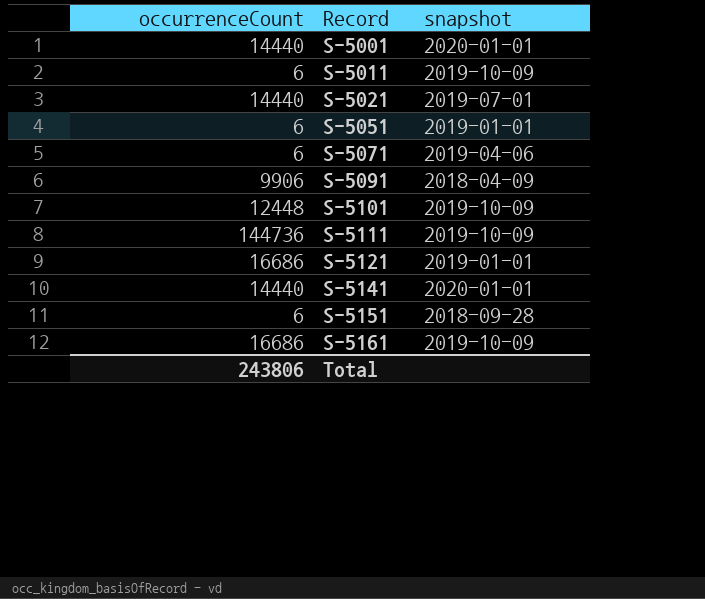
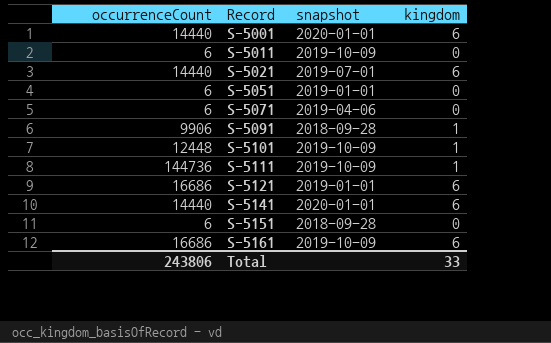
column kingdom | position: none -> 4
S-5091 | snapshot: 2018-04-09 -> 2018-09-28

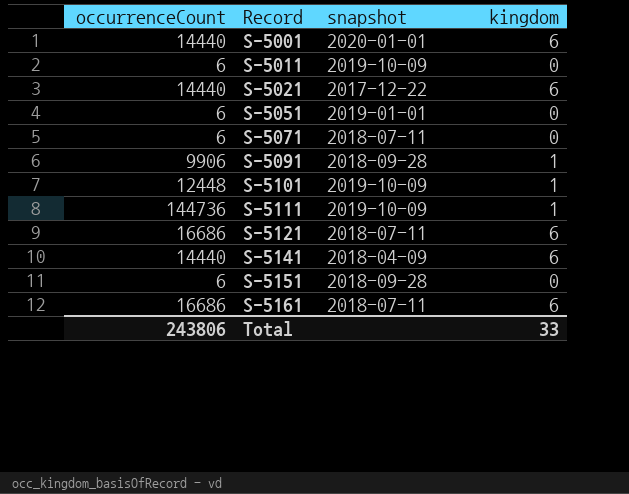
S-5021 | snapshot: 2019-07-01 -> 2017-12-22
S-5071 | snapshot: 2019-04-06 -> 2018-07-11
S-5121 | snapshot: 2019-01-01 -> 2018-07-11
S-5141 | snapshot: 2020-01-01 -> 2018-04-09
S-5161 | snapshot: 2019-10-09 -> 2018-07-11

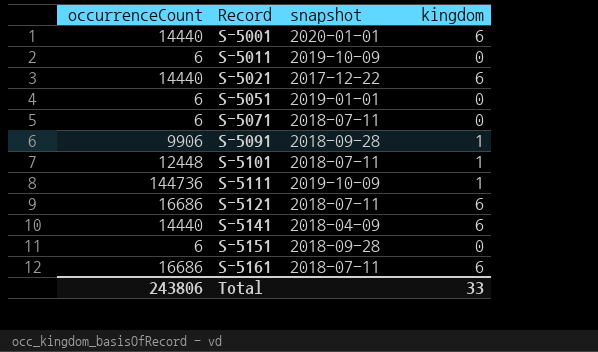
S-5101 | snapshot: 2019-10-09 -> 2018-07-11

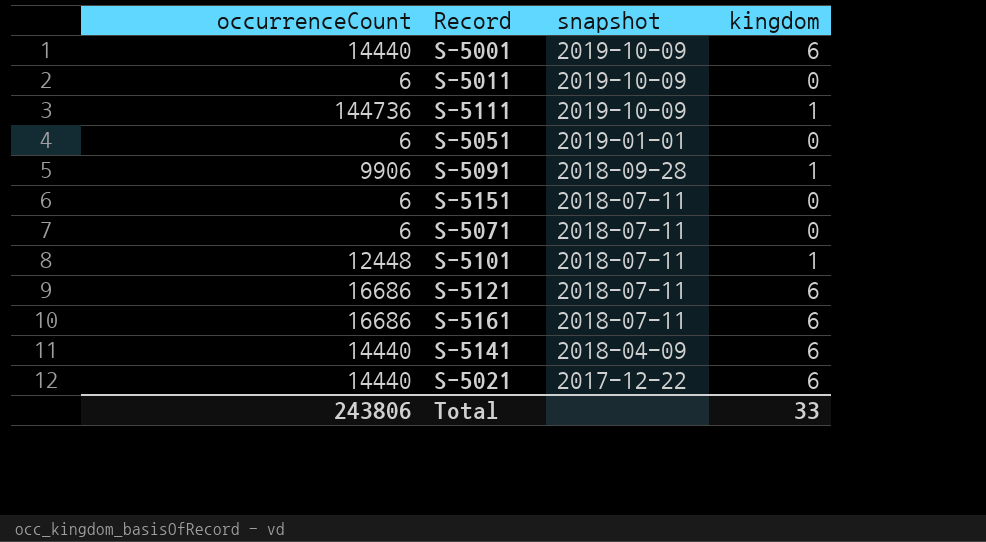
row order: Record ascending -> snapshot descending
S-5001 | snapshot: 2020-01-01 -> 2019-10-09
S-5151 | snapshot: 2018-09-28 -> 2018-07-11

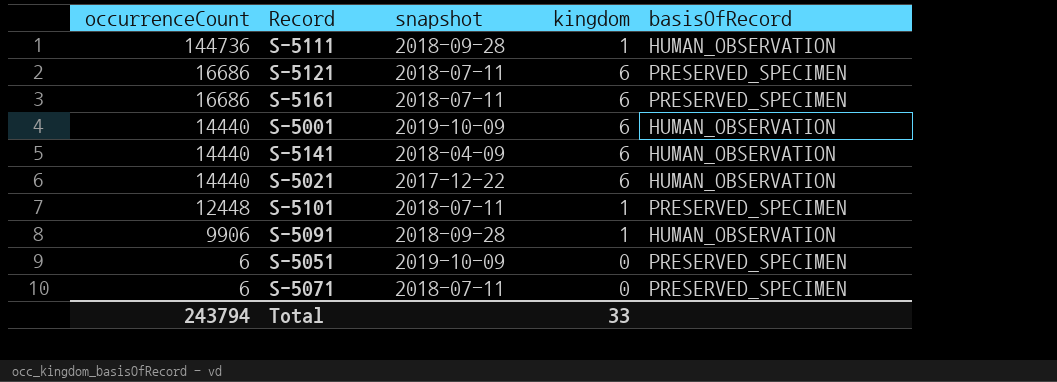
row order: snapshot descending -> occurrenceCount descending
column basisOfRecord | position: none -> 5
row S-5011: 6 | 2019-10-09 | 0 -> none
row S-5151: 6 | 2018-07-11 | 0 -> none
S-5111 | snapshot: 2019-10-09 -> 2018-09-28
S-5051 | snapshot: 2019-01-01 -> 2019-10-09
Total | occurrenceCount: 243806 -> 243794

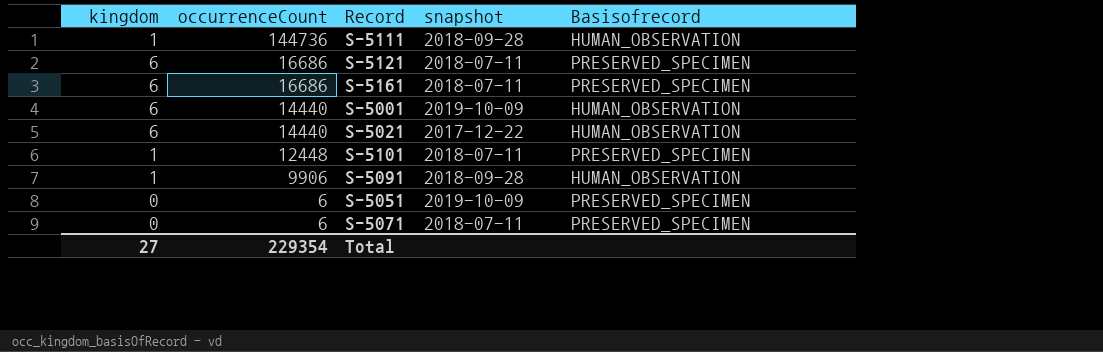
column kingdom | position: 4 -> 1
column name: basisOfRecord -> Basisofrecord
row S-5141: 14440 | 2018-04-09 | 6 | HUMAN_OBSERVATION -> none
Total | kingdom: 33 -> 27
Total | occurrenceCount: 243794 -> 229354

